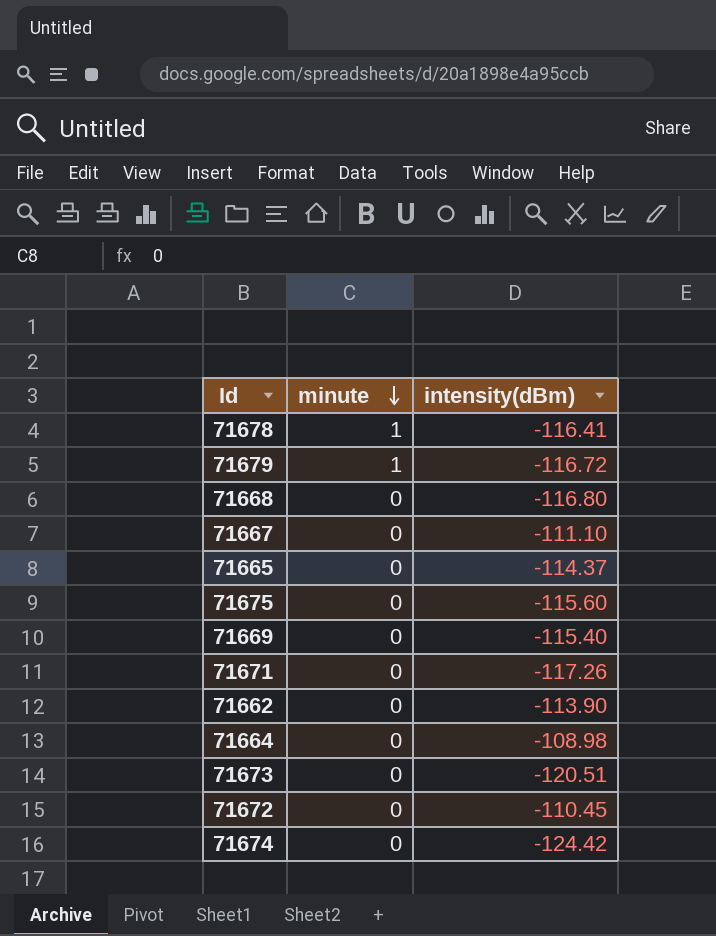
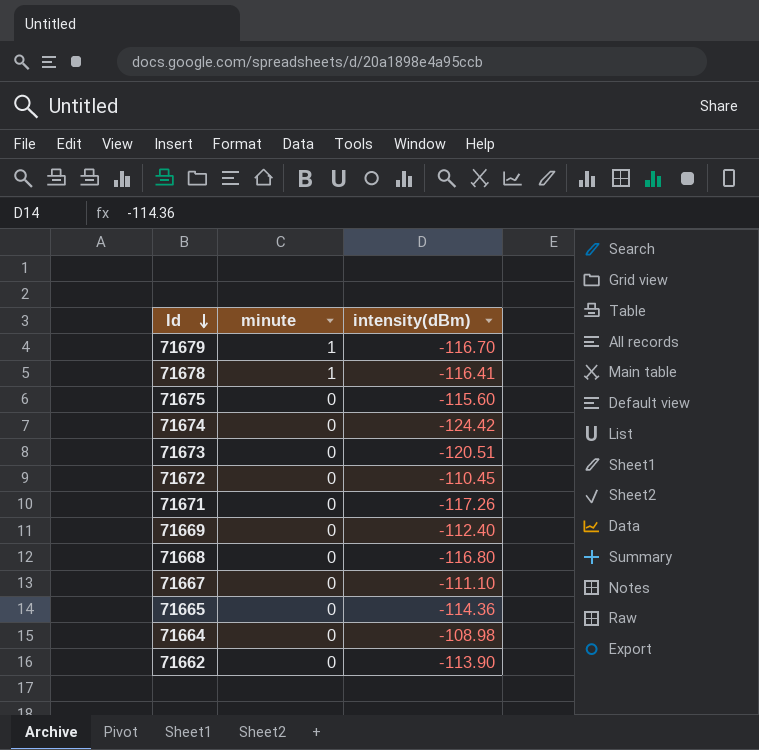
row order: minute descending -> Id descending
71679 | intensity(dBm): -116.72 -> -116.70
71669 | intensity(dBm): -115.40 -> -112.40
71665 | intensity(dBm): -114.37 -> -114.36

